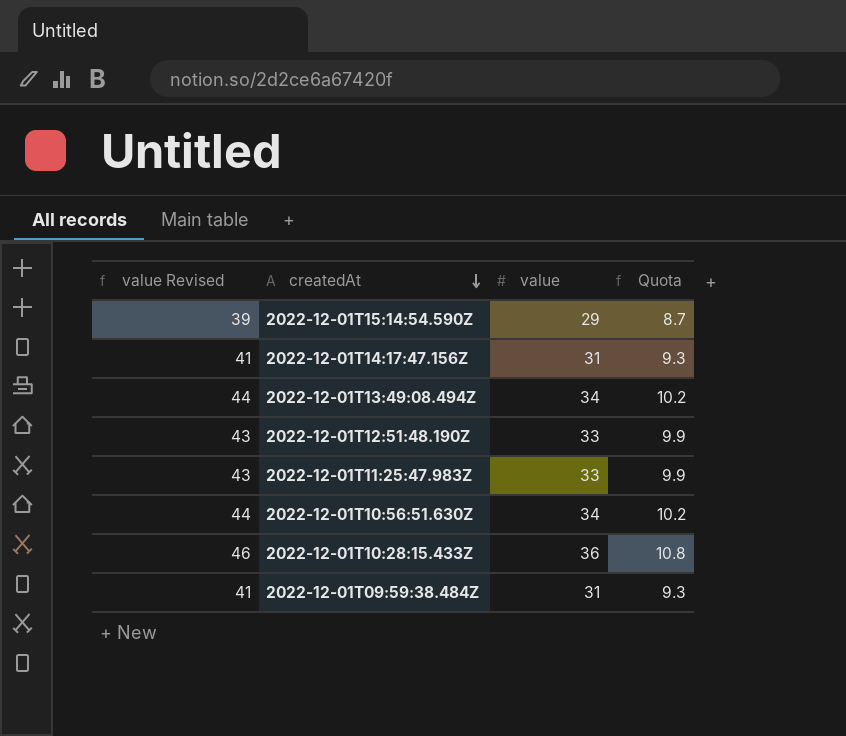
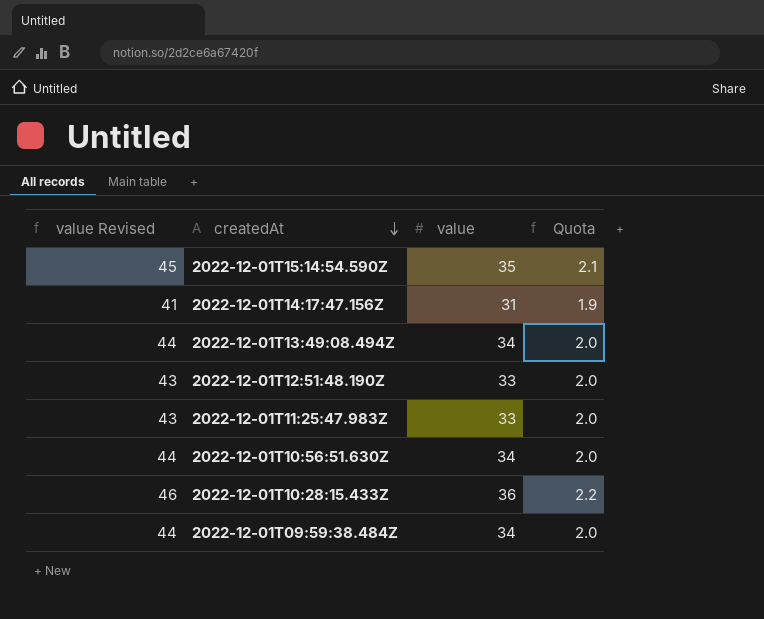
column Quota | formula: [value] * 0.3 -> [value] * 0.06
2022-12-01T15:14:54.590Z | value Revised: 39 -> 45
2022-12-01T15:14:54.590Z | value: 29 -> 35
2022-12-01T09:59:38.484Z | value Revised: 41 -> 44
2022-12-01T09:59:38.484Z | value: 31 -> 34

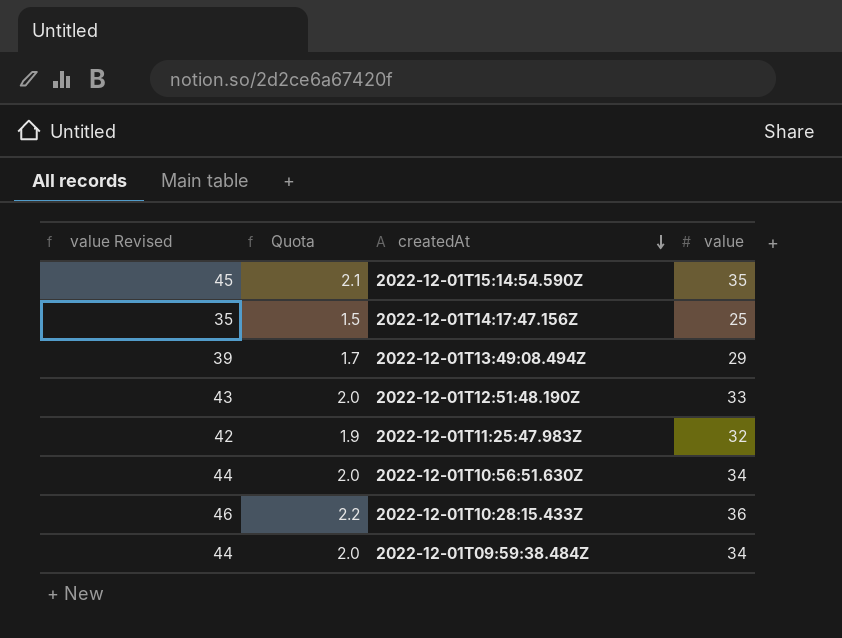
column Quota | position: 4 -> 2
2022-12-01T14:17:47.156Z | value Revised: 41 -> 35
2022-12-01T14:17:47.156Z | Quota: 1.9 -> 1.5
2022-12-01T14:17:47.156Z | value: 31 -> 25
2022-12-01T13:49:08.494Z | value Revised: 44 -> 39
2022-12-01T13:49:08.494Z | Quota: 2.0 -> 1.7
2022-12-01T13:49:08.494Z | value: 34 -> 29
2022-12-01T11:25:47.983Z | value Revised: 43 -> 42
2022-12-01T11:25:47.983Z | Quota: 2.0 -> 1.9
2022-12-01T11:25:47.983Z | value: 33 -> 32

